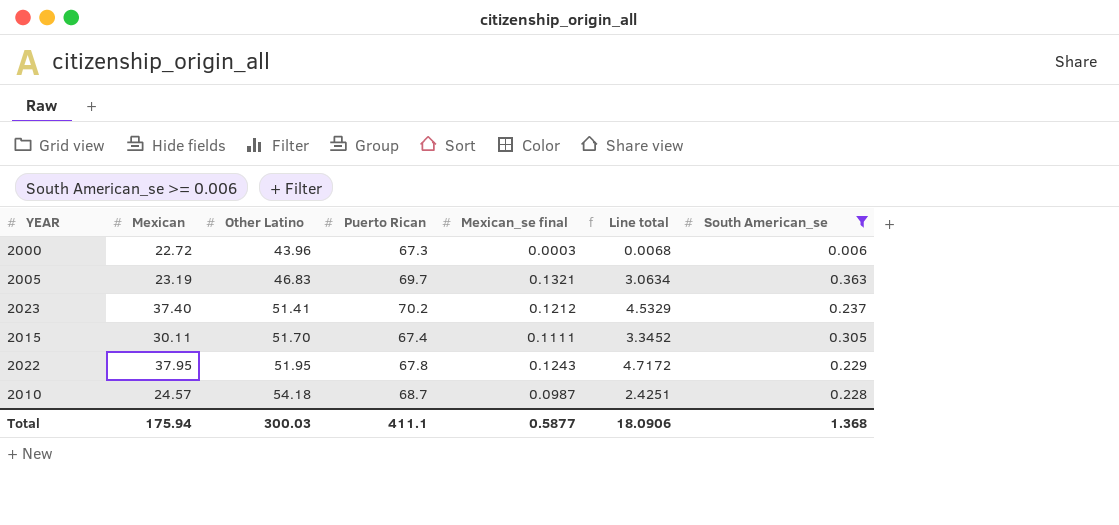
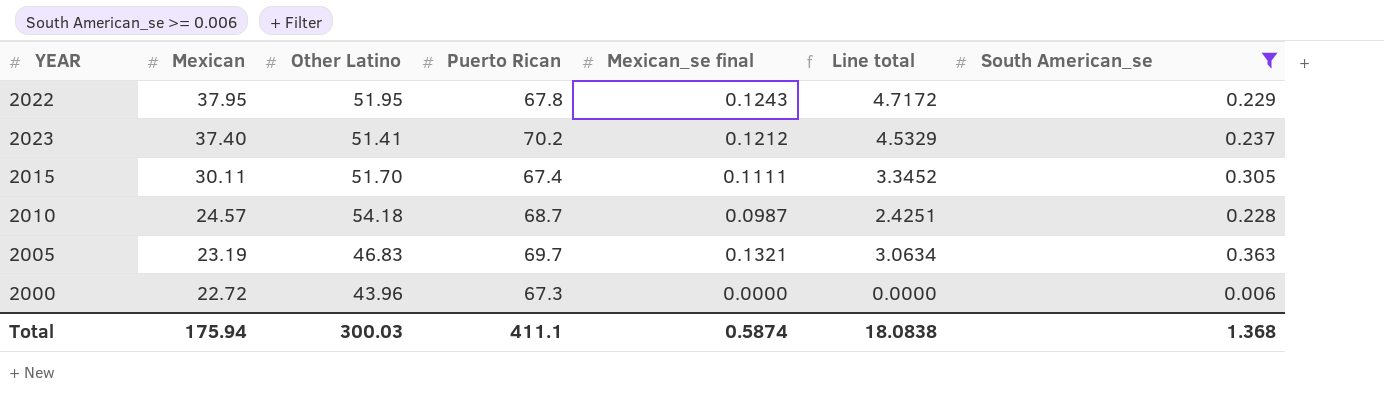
row order: Other Latino ascending -> Mexican descending
2000 | Mexican_se final: 0.0003 -> 0.0000
2000 | Line total: 0.0068 -> 0.0000
Total | Mexican_se final: 0.5877 -> 0.5874
Total | Line total: 18.0906 -> 18.0838

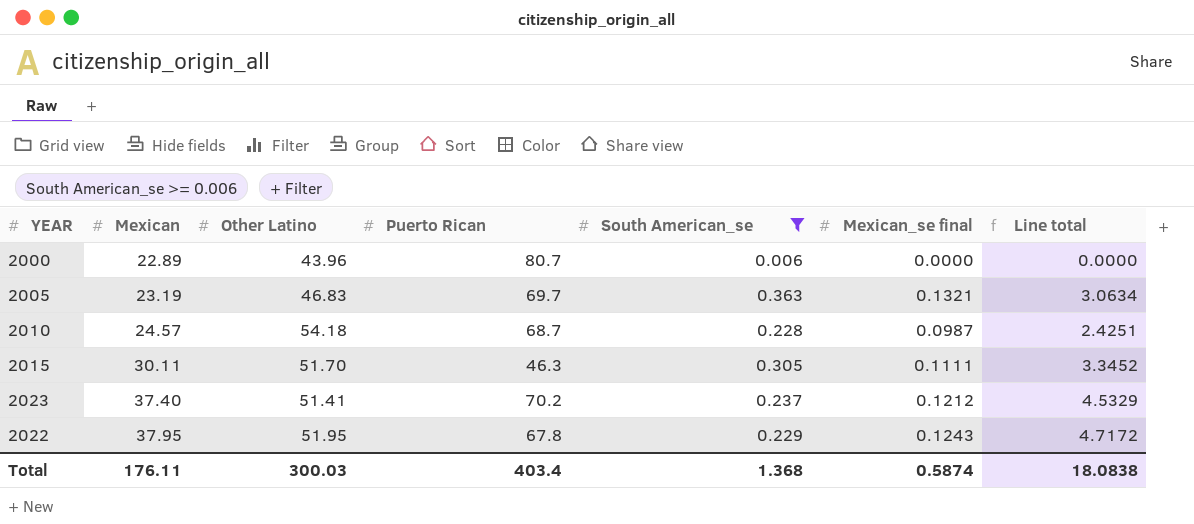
row order: Mexican descending -> Mexican ascending
column South American_se | position: 7 -> 5
2000 | Mexican: 22.72 -> 22.89
2000 | Puerto Rican: 67.3 -> 80.7
2015 | Puerto Rican: 67.4 -> 46.3
Total | Mexican: 175.94 -> 176.11
Total | Puerto Rican: 411.1 -> 403.4

